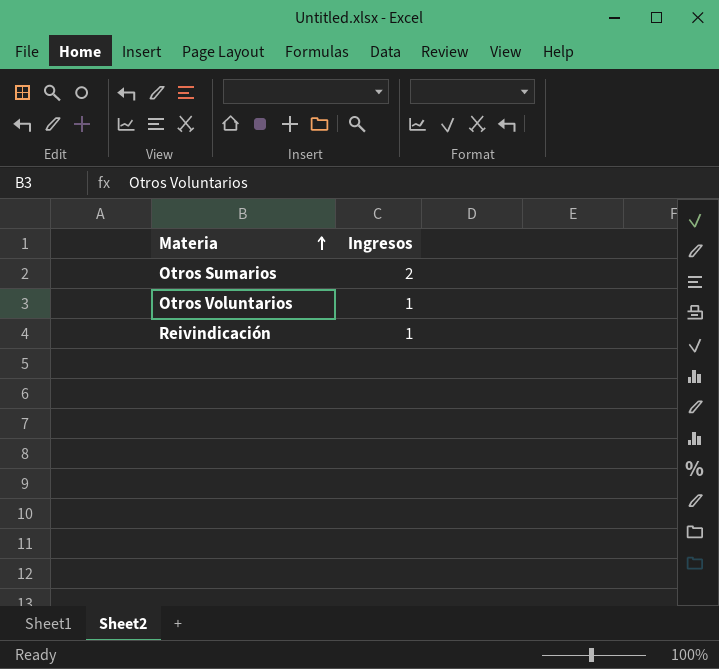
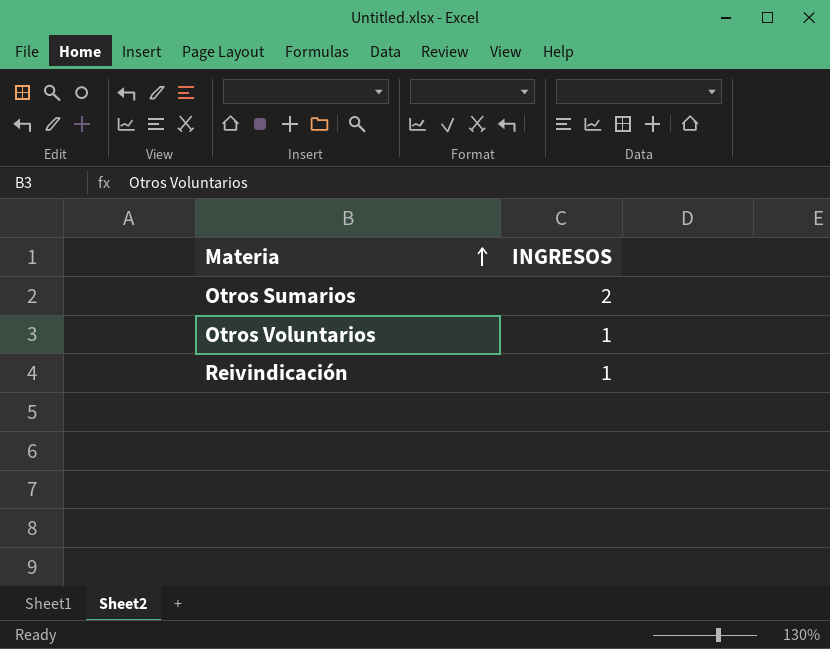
column name: Ingresos -> INGRESOS

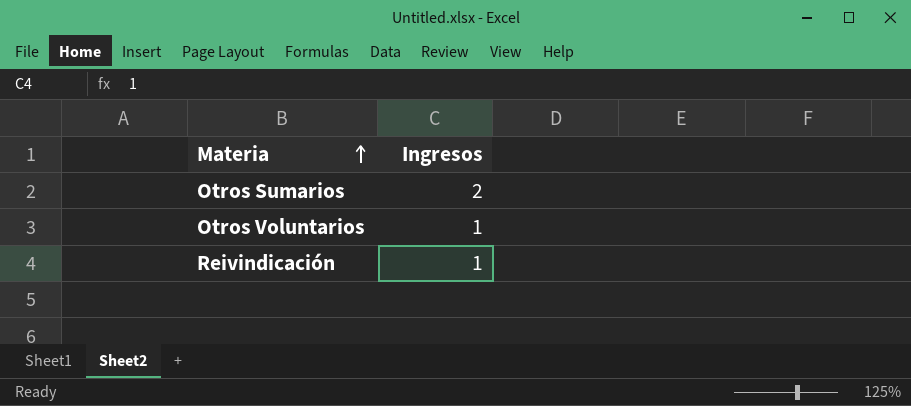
column name: INGRESOS -> Ingresos

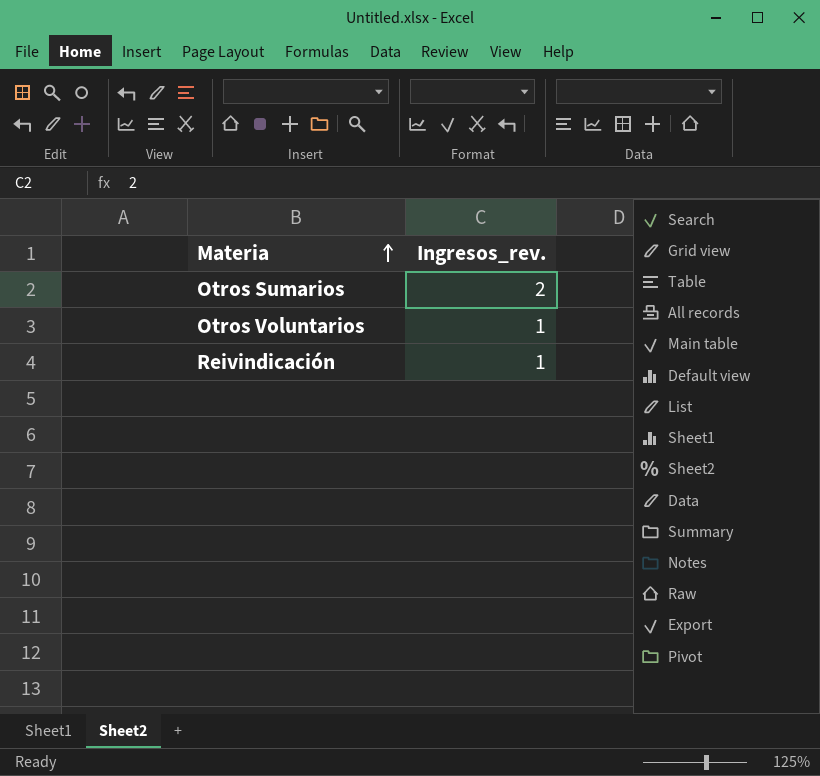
column name: Ingresos -> Ingresos_rev.

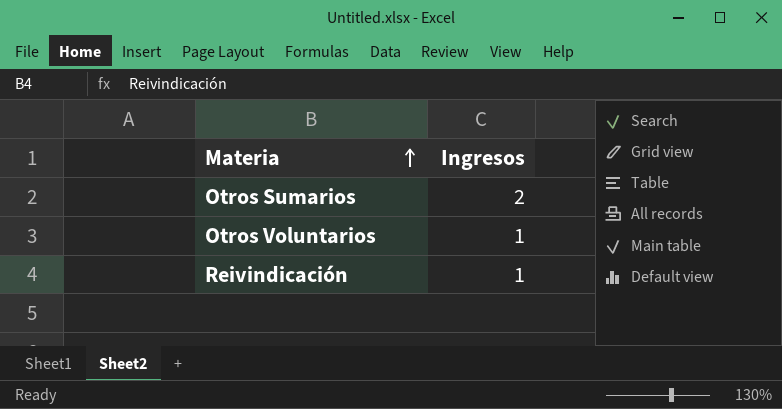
column name: Ingresos_rev. -> Ingresos

